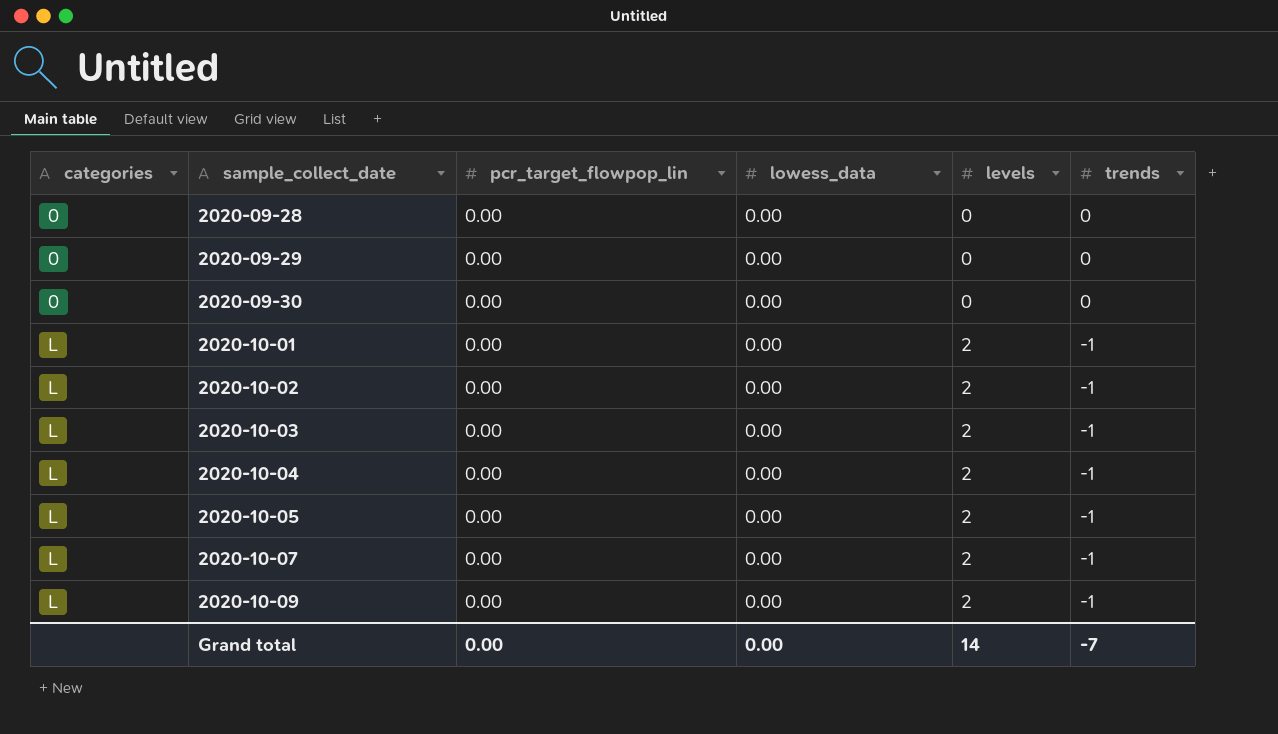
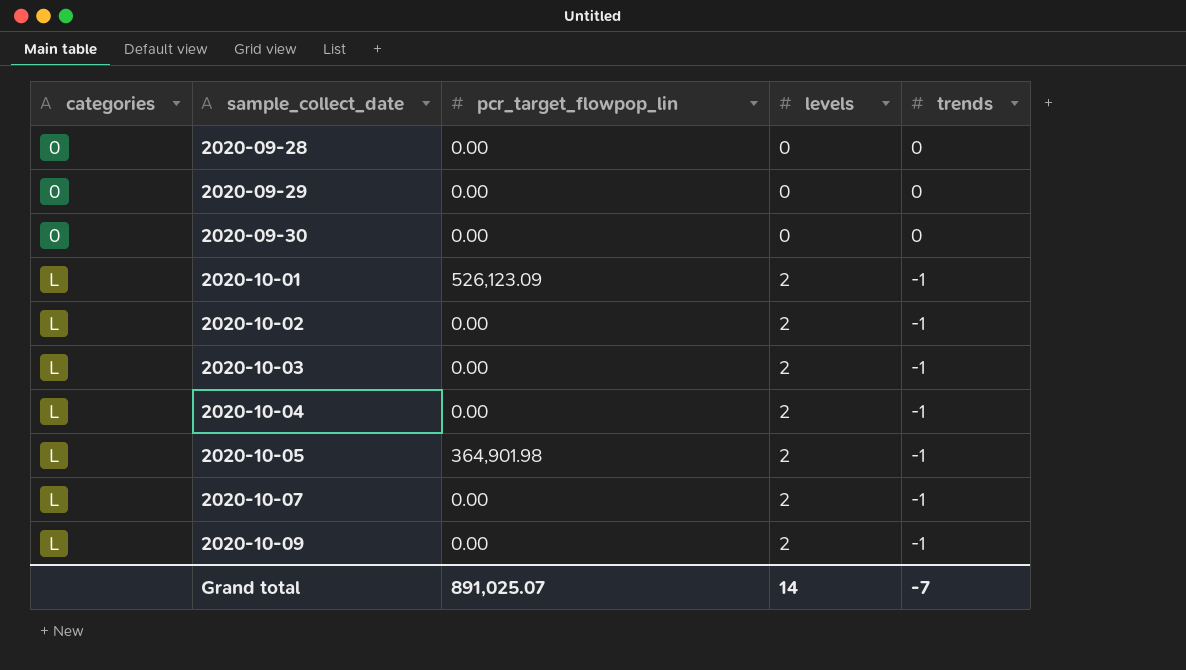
column lowess_data | position: 4 -> none
2020-10-01 | pcr_target_flowpop_lin: 0.00 -> 526,123.09
2020-10-05 | pcr_target_flowpop_lin: 0.00 -> 364,901.98
Grand total | pcr_target_flowpop_lin: 0.00 -> 891,025.07

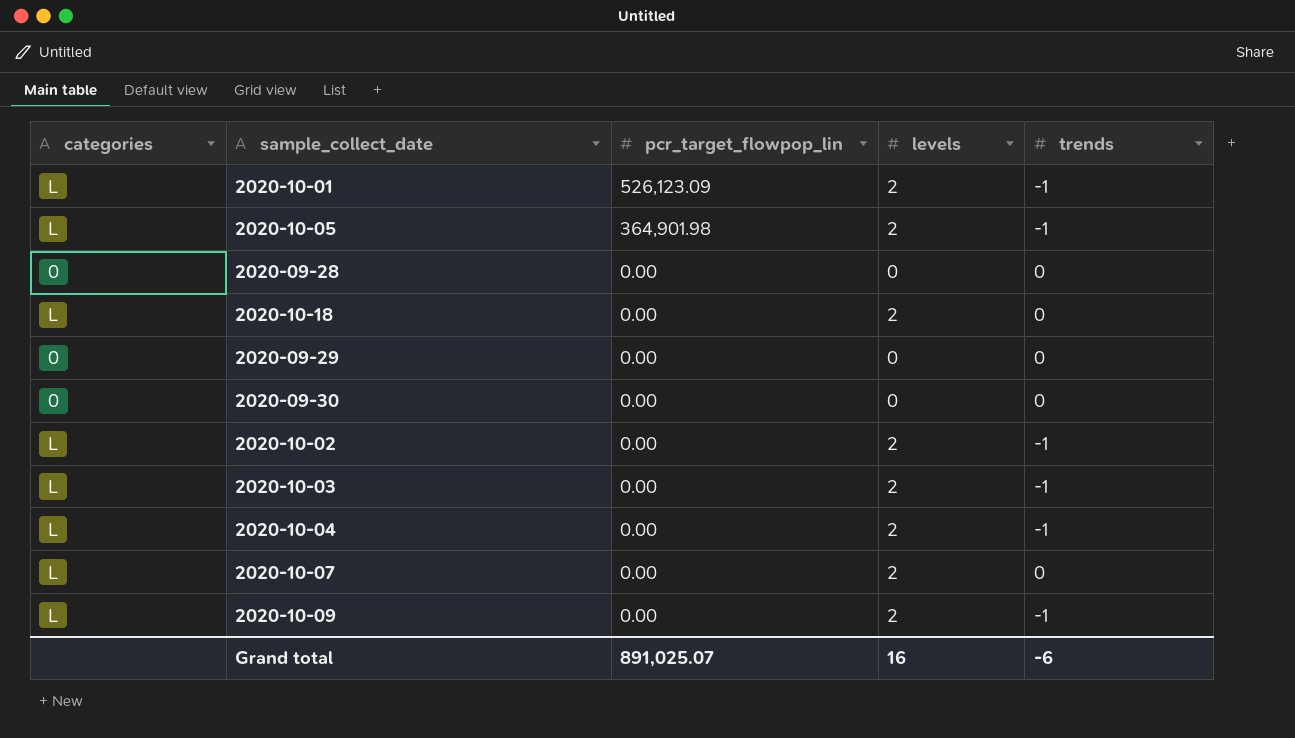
row order: categories ascending -> pcr_target_flowpop_lin descending
row 2020-10-18: none -> L | 0.00 | 2 | 0
2020-10-07 | trends: -1 -> 0
Grand total | levels: 14 -> 16
Grand total | trends: -7 -> -6

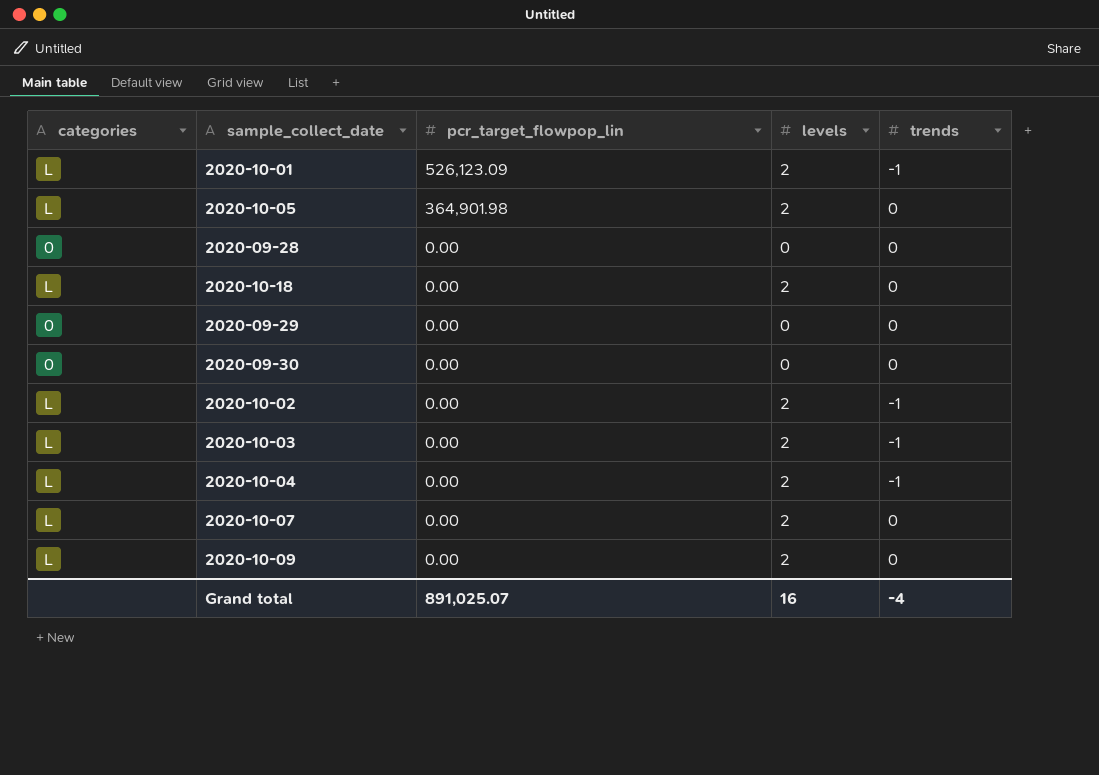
2020-10-05 | trends: -1 -> 0
2020-10-09 | trends: -1 -> 0
Grand total | trends: -6 -> -4

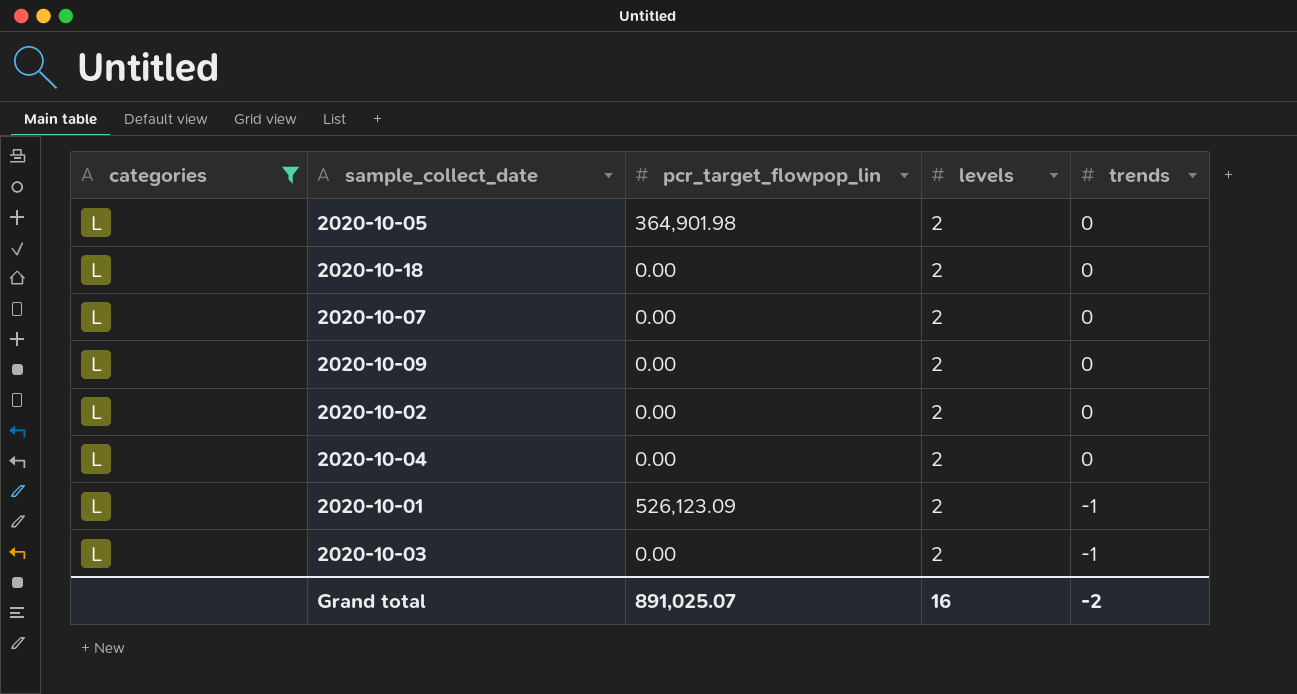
filter: none -> categories = L
row order: pcr_target_flowpop_lin descending -> trends descending
2020-10-02 | trends: -1 -> 0
2020-10-04 | trends: -1 -> 0
Grand total | trends: -4 -> -2

